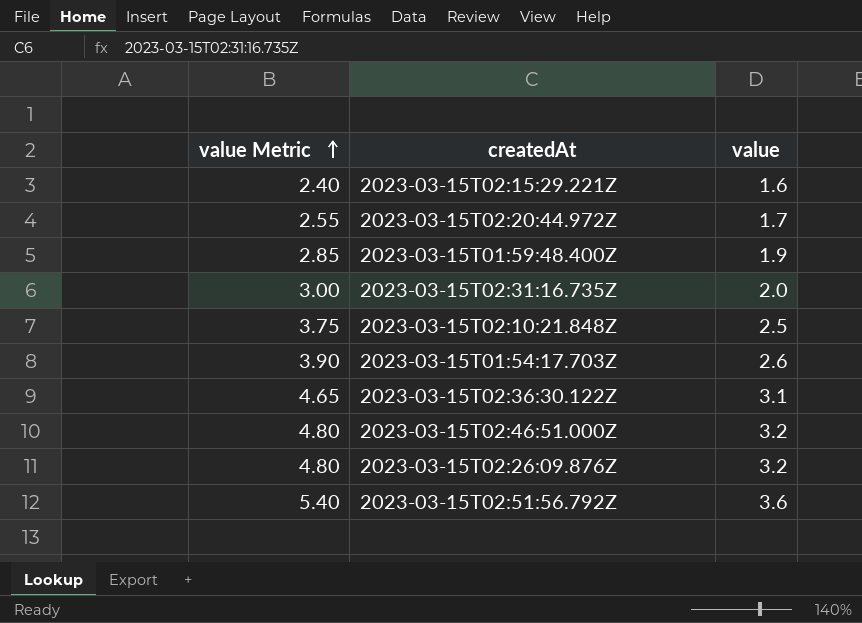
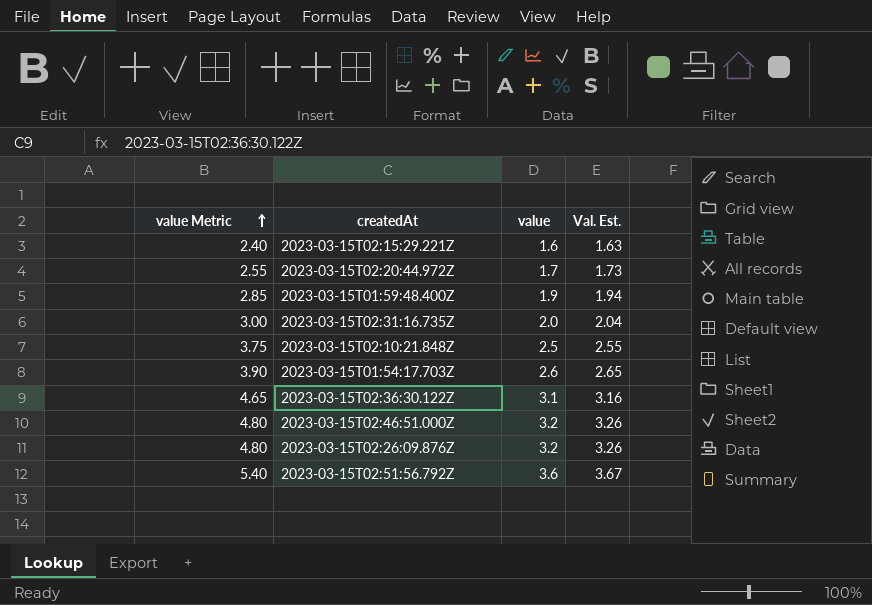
column Val. Est. | formula: none -> [value] * 1.02

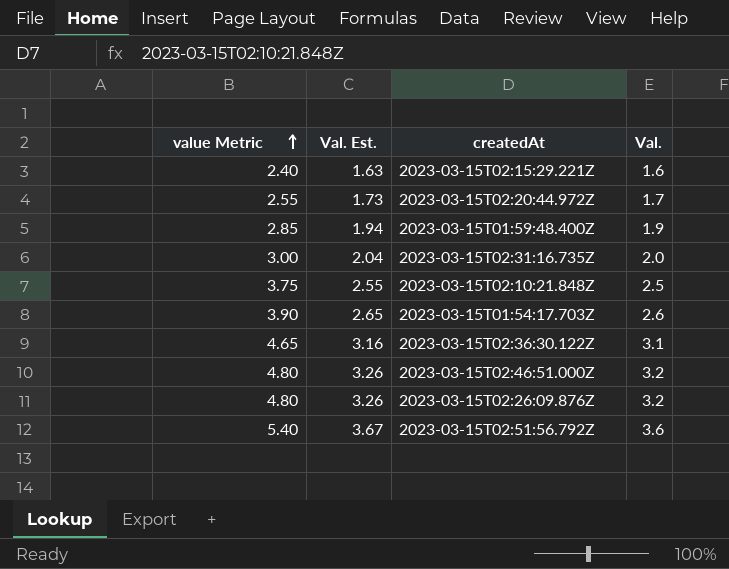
column Val. Est. | position: 4 -> 2
column name: value -> Val.

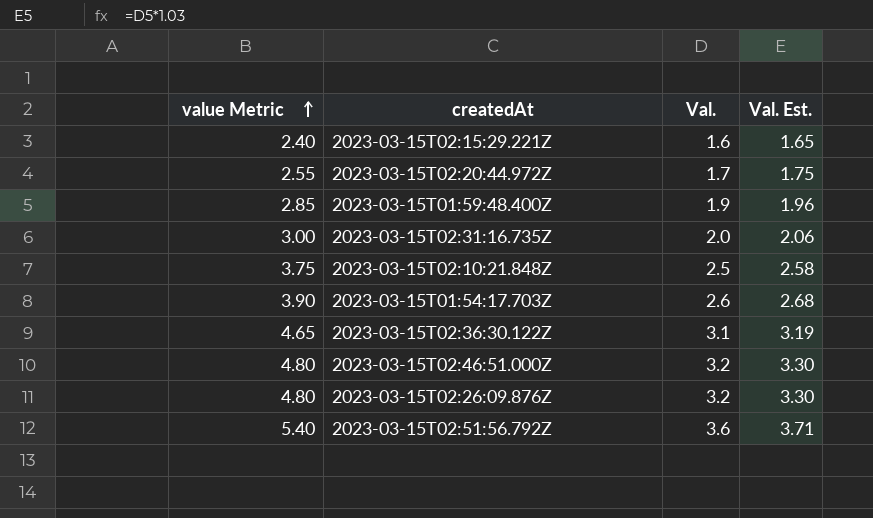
column Val. Est. | formula: [Val.] * 1.02 -> [Val.] * 1.03
column Val. Est. | position: 2 -> 4

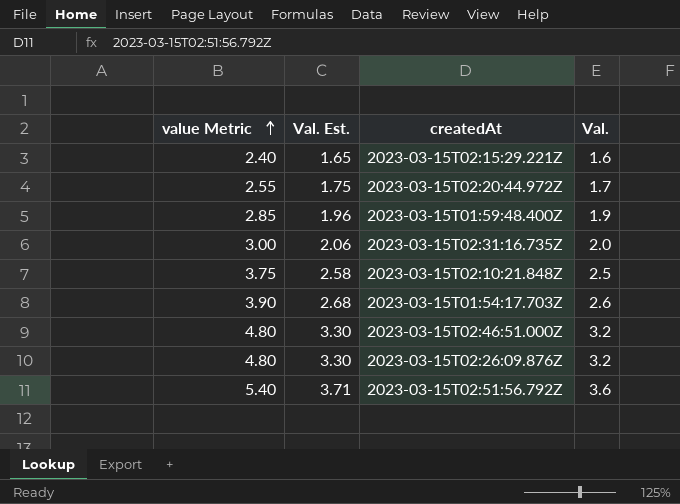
column Val. Est. | position: 4 -> 2
row 2023-03-15T02:36:30.122Z: 4.65 | 3.1 | 3.19 -> none

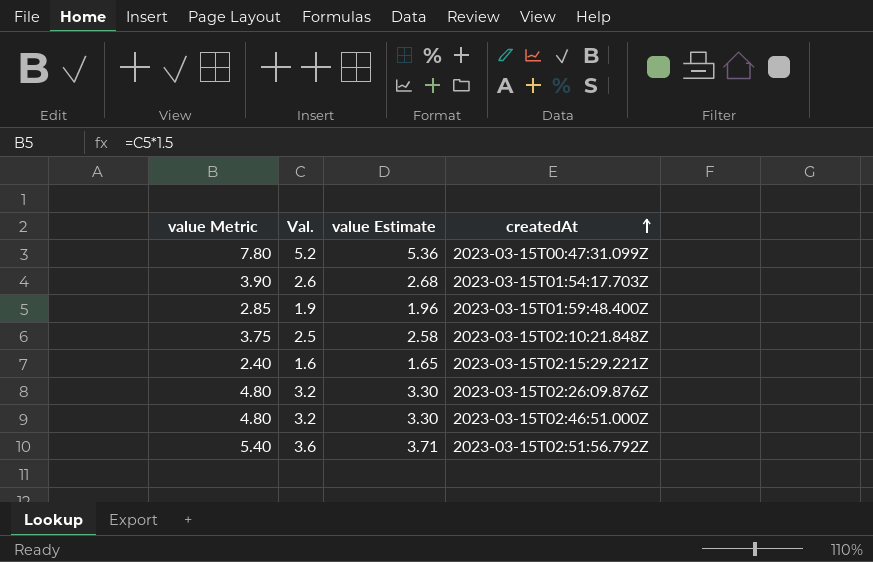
row order: value Metric ascending -> createdAt ascending
column Val. | position: 4 -> 2
column name: Val. Est. -> value Estimate
row 2023-03-15T02:20:44.972Z: 2.55 | 1.75 | 1.7 -> none
row 2023-03-15T02:31:16.735Z: 3.00 | 2.06 | 2.0 -> none
row 2023-03-15T00:47:31.099Z: none -> 7.80 | 5.2 | 5.36

